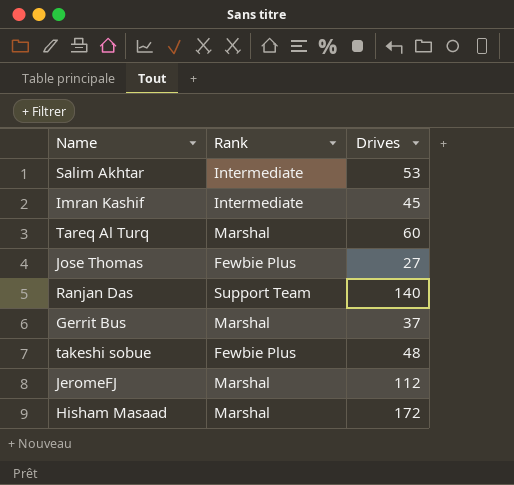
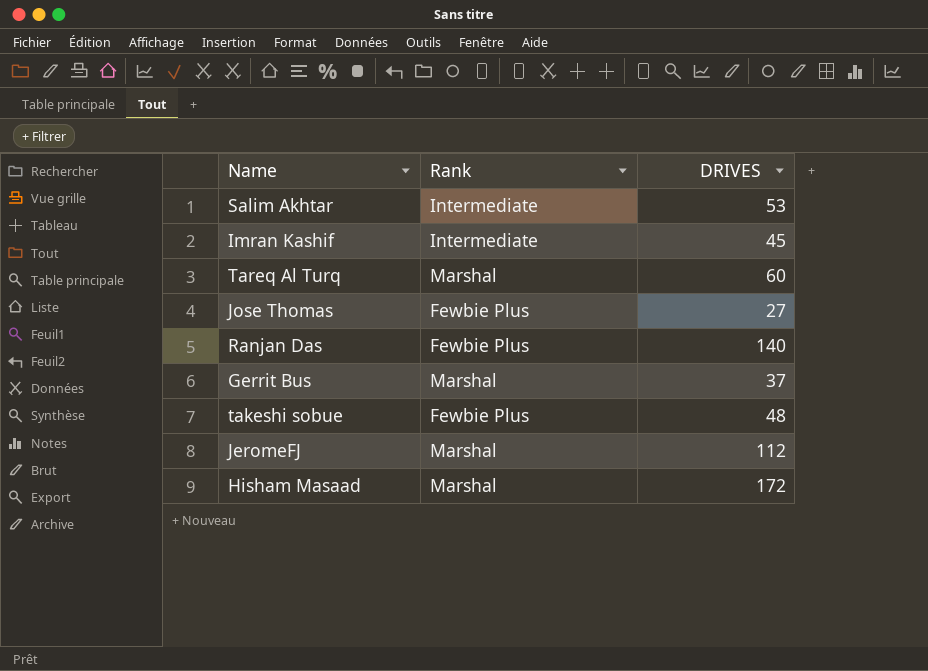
column name: Drives -> DRIVES
Ranjan Das | Rank: Support Team -> Fewbie Plus

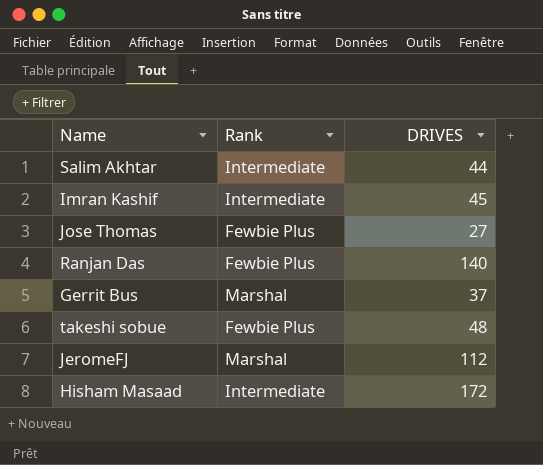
row Tareq Al Turq: Marshal | 60 -> none
Salim Akhtar | DRIVES: 53 -> 44
Hisham Masaad | Rank: Marshal -> Intermediate

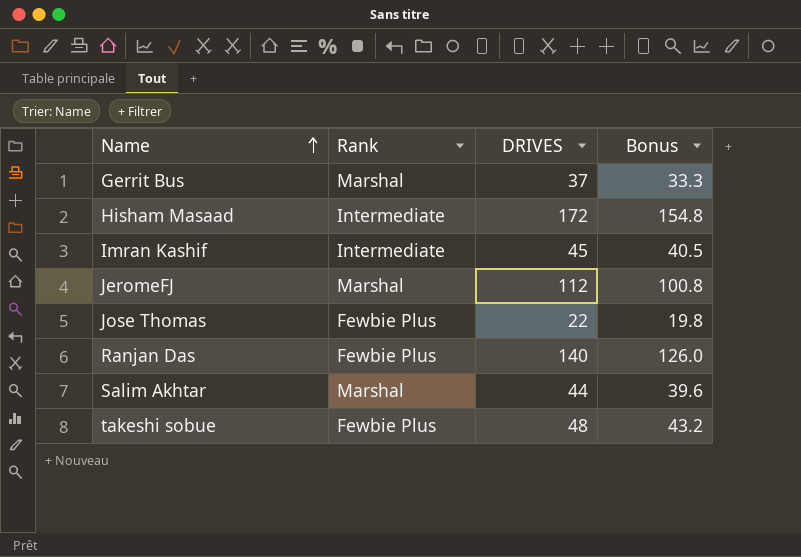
row order: none -> Name ascending
column Bonus | formula: none -> [DRIVES] * 0.9
Jose Thomas | DRIVES: 27 -> 22
Salim Akhtar | Rank: Intermediate -> Marshal

